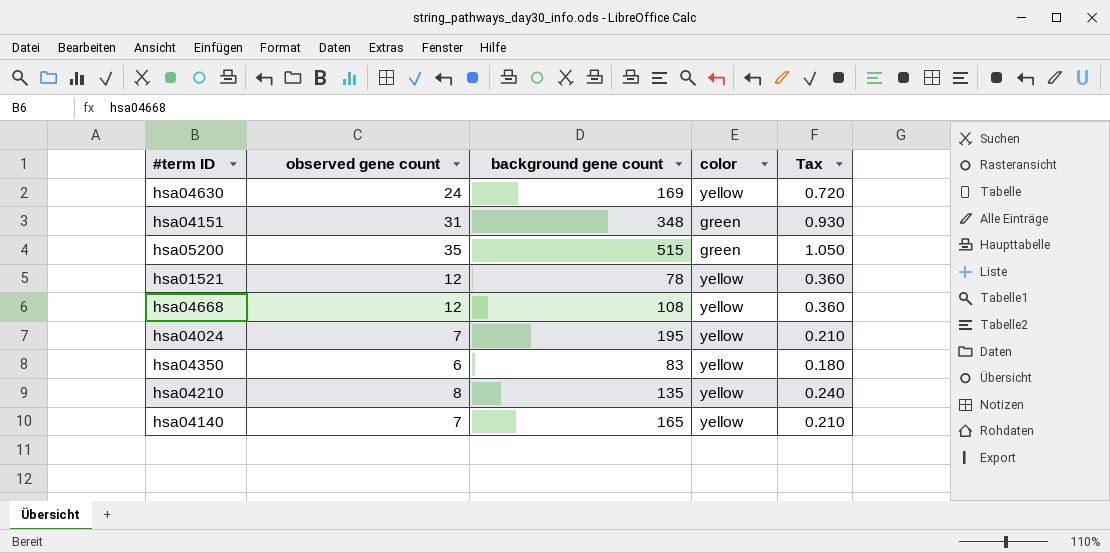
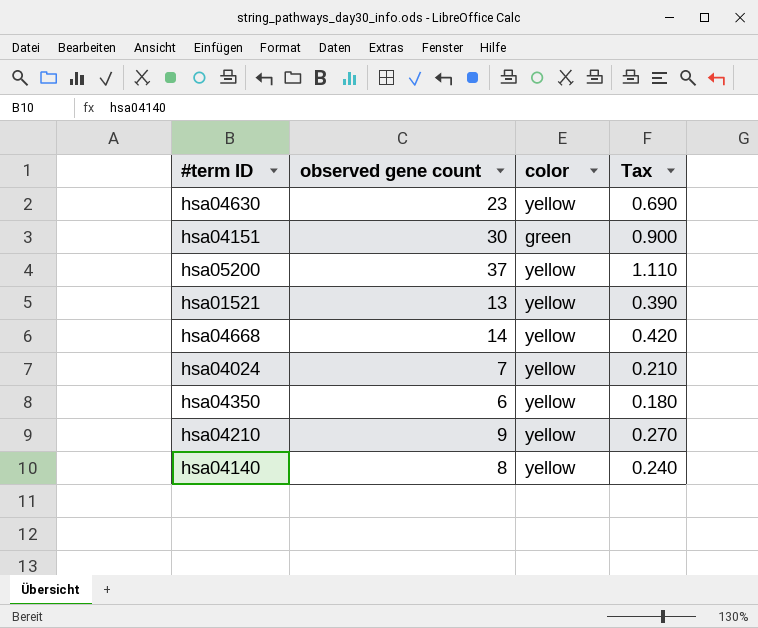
column background gene count | position: 3 -> none
hsa04630 | observed gene count: 24 -> 23
hsa04630 | Tax: 0.720 -> 0.690
hsa04151 | observed gene count: 31 -> 30
hsa04151 | Tax: 0.930 -> 0.900
hsa05200 | observed gene count: 35 -> 37
hsa05200 | color: green -> yellow
hsa05200 | Tax: 1.050 -> 1.110
hsa01521 | observed gene count: 12 -> 13
hsa01521 | Tax: 0.360 -> 0.390
hsa04668 | observed gene count: 12 -> 14
hsa04668 | Tax: 0.360 -> 0.420
hsa04210 | observed gene count: 8 -> 9
hsa04210 | Tax: 0.240 -> 0.270
hsa04140 | observed gene count: 7 -> 8
hsa04140 | Tax: 0.210 -> 0.240

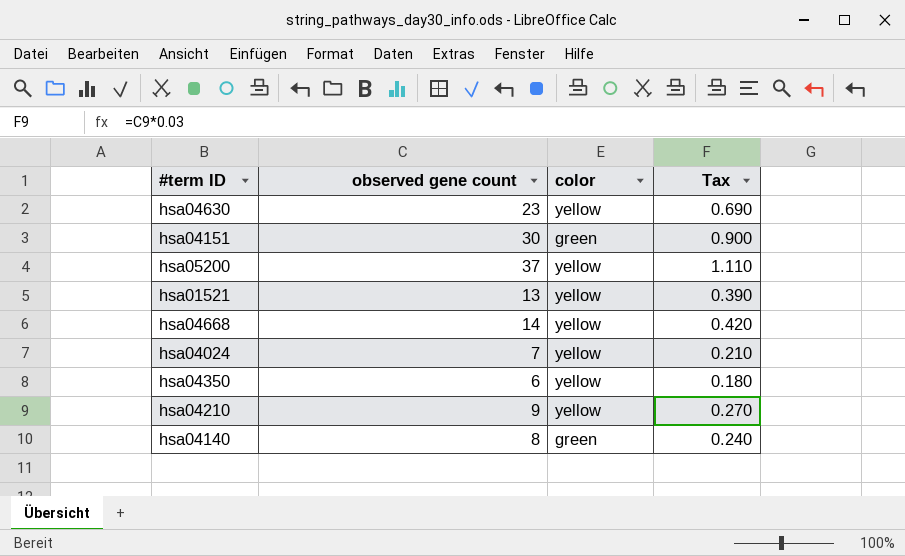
hsa04140 | color: yellow -> green

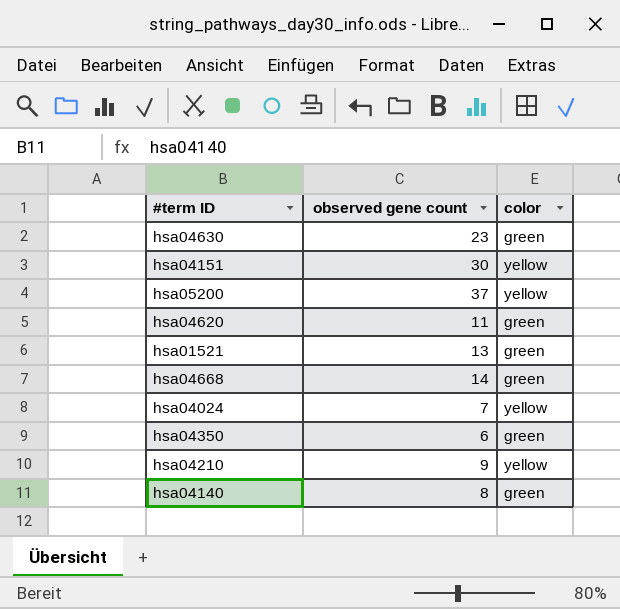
column Tax | formula: [observed gene count] * 0.03 -> none
hsa04630 | color: yellow -> green
hsa04151 | color: green -> yellow
row hsa04620: none -> 11 | green
hsa01521 | color: yellow -> green
hsa04668 | color: yellow -> green
hsa04350 | color: yellow -> green

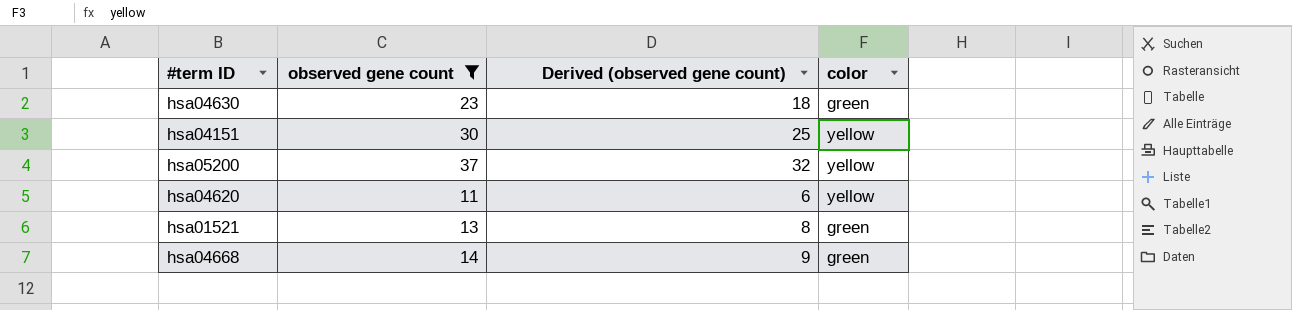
filter: none -> observed gene count >= 11
column Derived (observed gene count) | formula: none -> [observed gene count] - 5
hsa04620 | color: green -> yellow

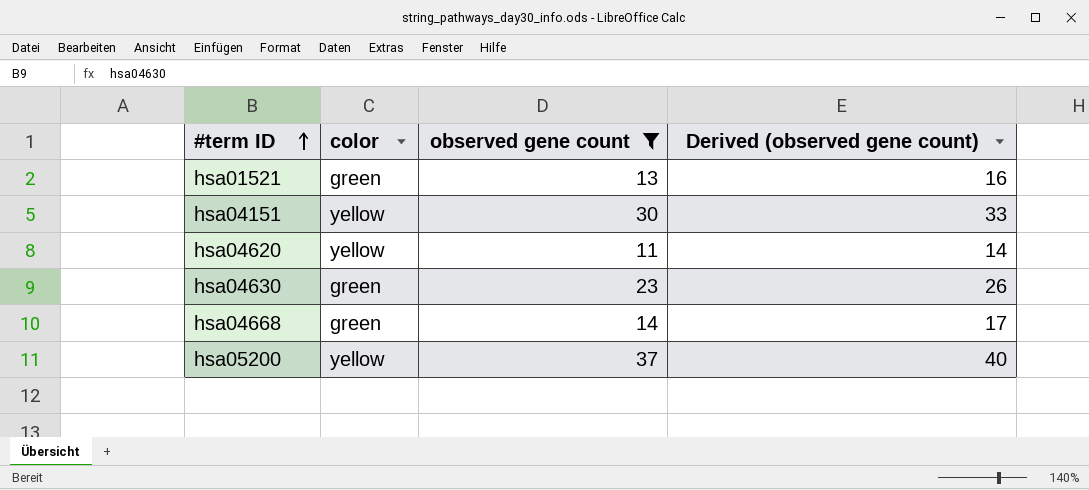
row order: none -> #term ID ascending
column color | position: 4 -> 2
column Derived (observed gene count) | formula: [observed gene count] - 5 -> [observed gene count] + 3

